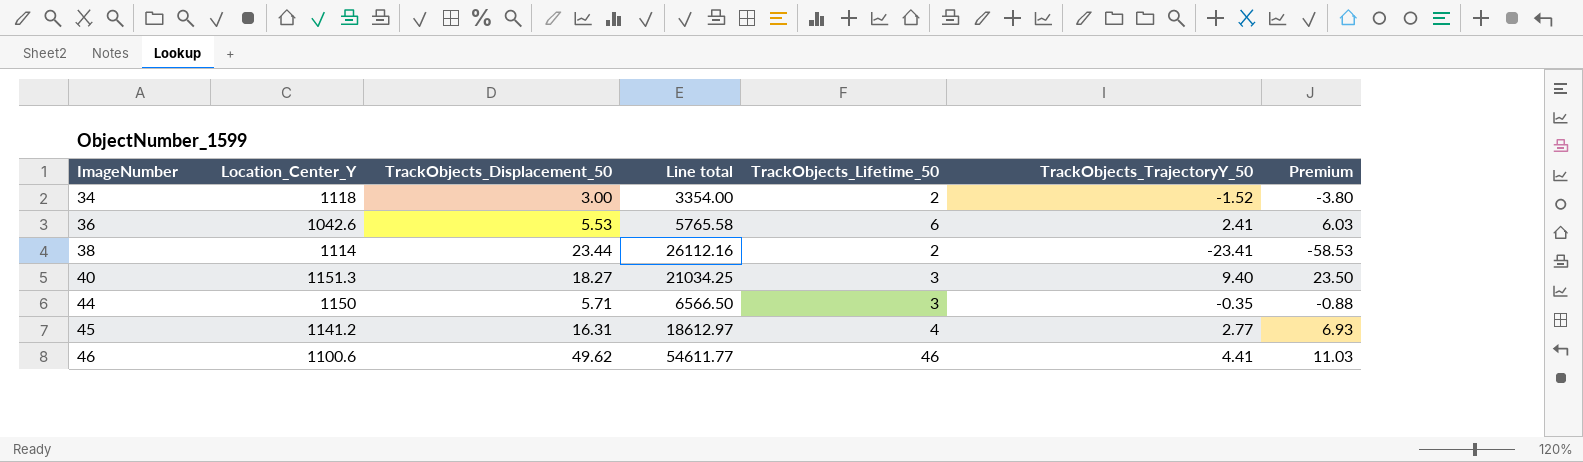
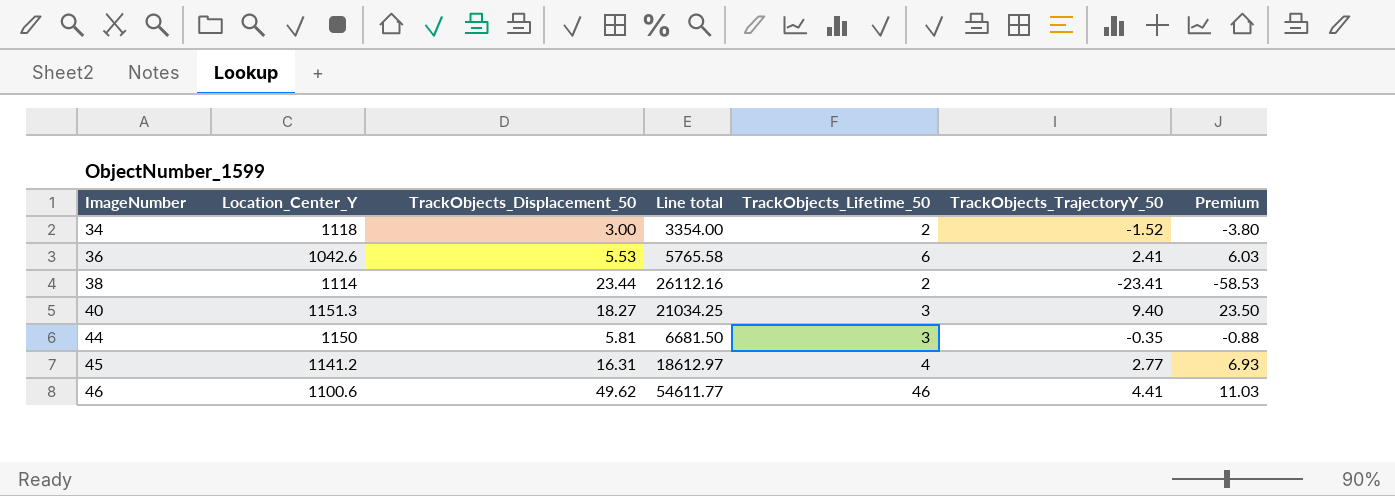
44 | TrackObjects_Displacement_50: 5.71 -> 5.81
44 | Line total: 6566.50 -> 6681.50

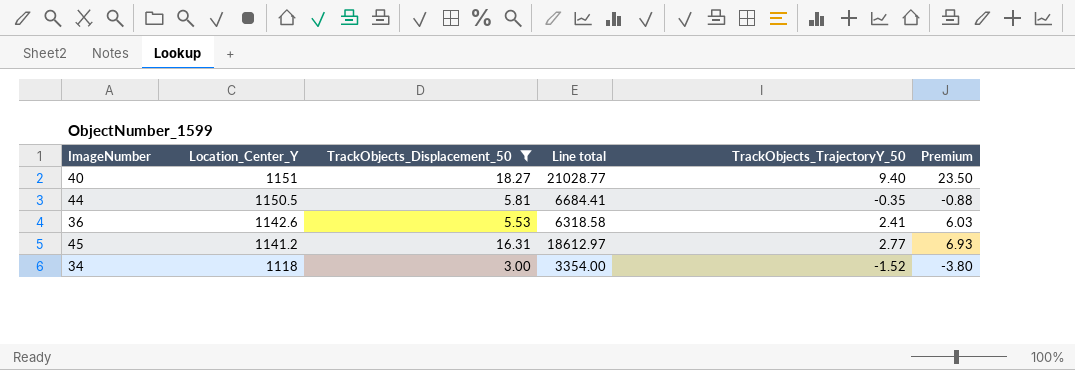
filter: none -> TrackObjects_Displacement_50 <= 18.27
row order: ImageNumber ascending -> Location_Center_Y descending
column TrackObjects_Lifetime_50 | position: 5 -> none
40 | Location_Center_Y: 1151.3 -> 1151
40 | Line total: 21034.25 -> 21028.77
44 | Location_Center_Y: 1150 -> 1150.5
44 | Line total: 6681.50 -> 6684.41
36 | Location_Center_Y: 1042.6 -> 1142.6
36 | Line total: 5765.58 -> 6318.58

